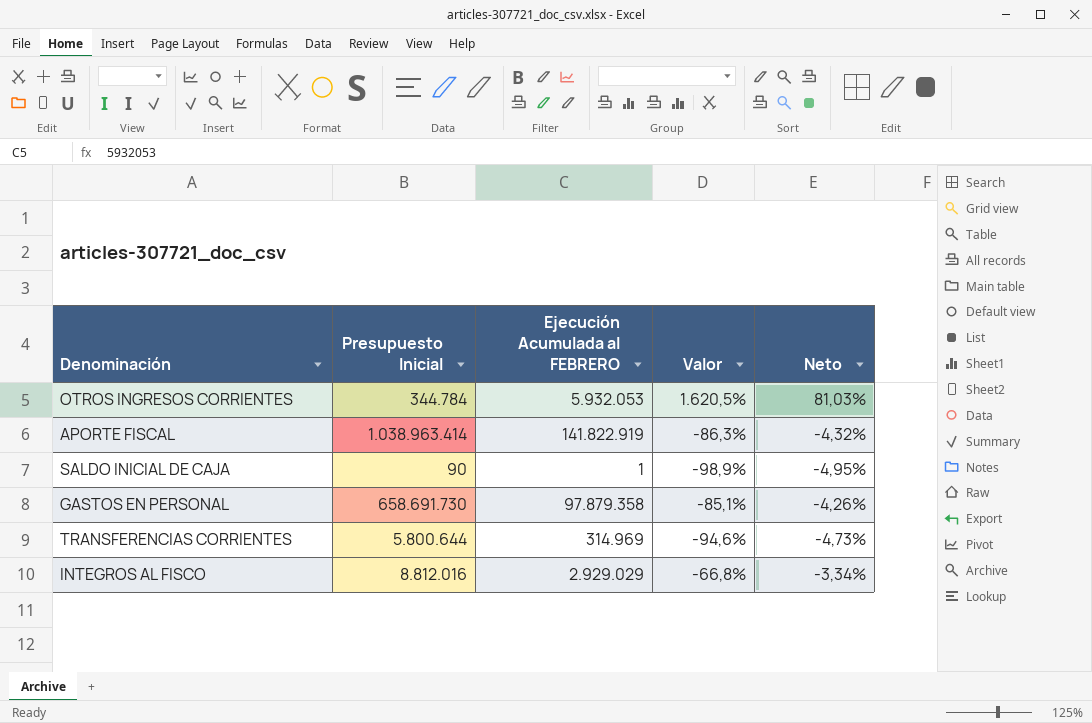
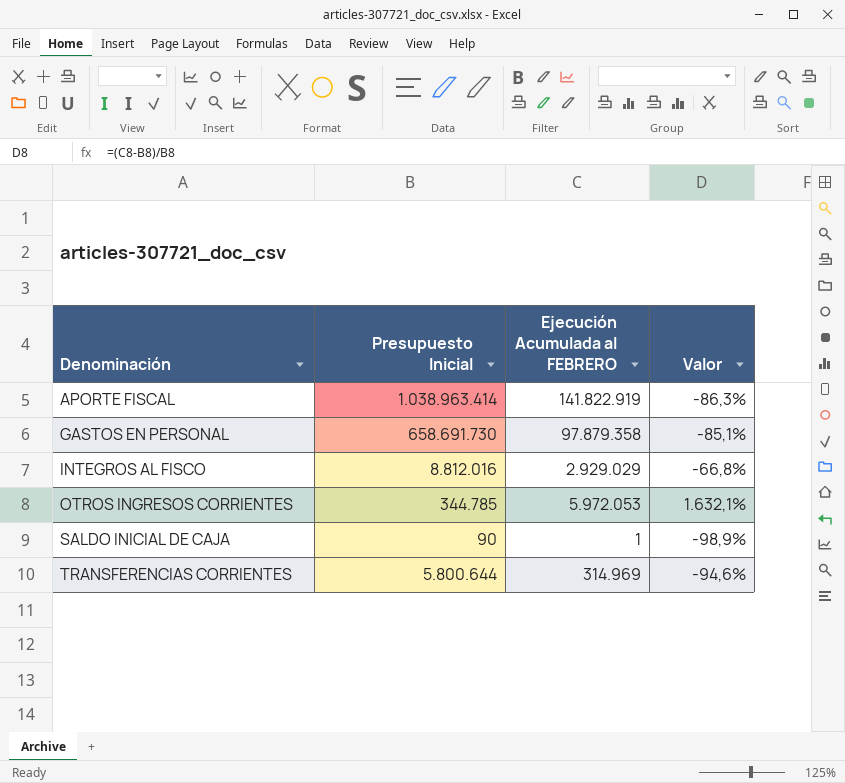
row order: none -> Denominación ascending
column Neto | formula: [Valor] * 0,05 -> none
OTROS INGRESOS CORRIENTES | Presupuesto Inicial: 344.784 -> 344.785
OTROS INGRESOS CORRIENTES | Ejecución Acumulada al FEBRERO: 5.932.053 -> 5.972.053
OTROS INGRESOS CORRIENTES | Valor: 1.620,5% -> 1.632,1%

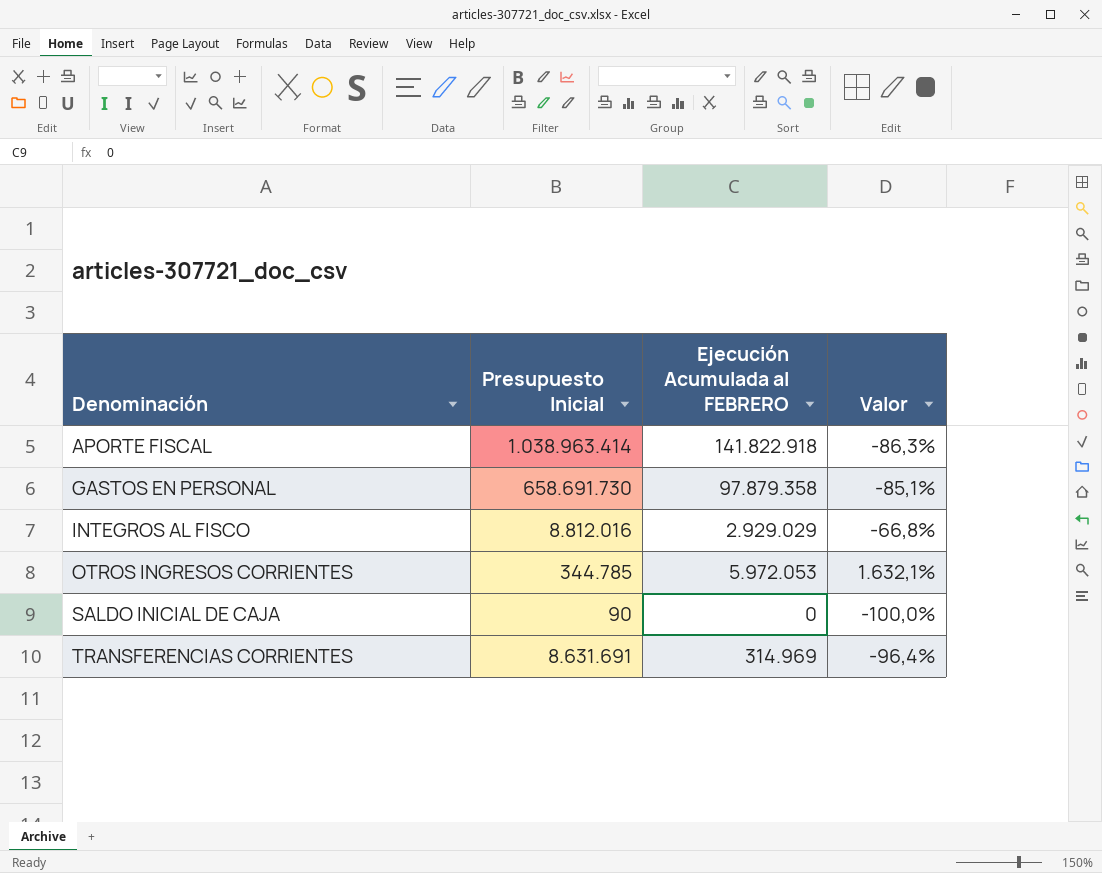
APORTE FISCAL | Ejecución Acumulada al FEBRERO: 141.822.919 -> 141.822.918
SALDO INICIAL DE CAJA | Ejecución Acumulada al FEBRERO: 1 -> 0
SALDO INICIAL DE CAJA | Valor: -98,9% -> -100,0%
TRANSFERENCIAS CORRIENTES | Presupuesto Inicial: 5.800.644 -> 8.631.691
TRANSFERENCIAS CORRIENTES | Valor: -94,6% -> -96,4%

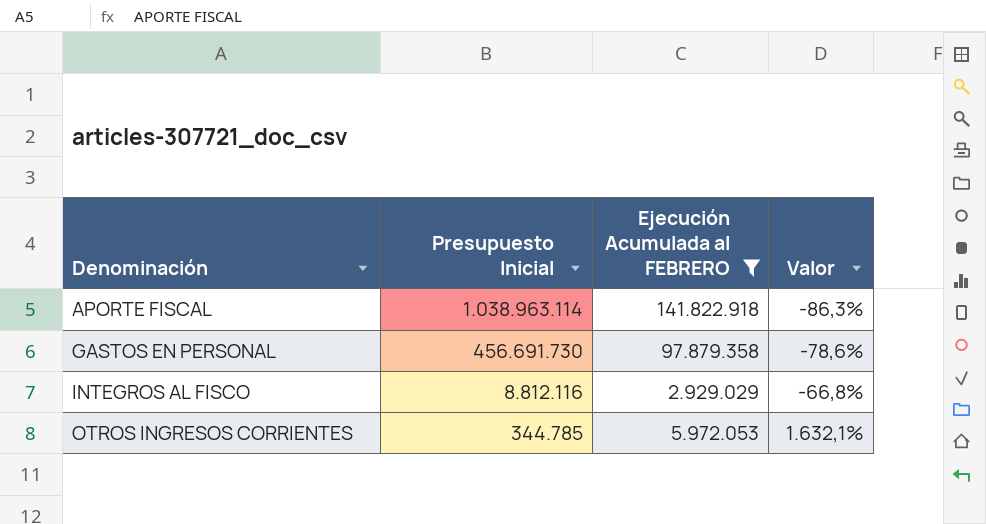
filter: none -> Ejecución Acumulada al FEBRERO >= 2.929.029
APORTE FISCAL | Presupuesto Inicial: 1.038.963.414 -> 1.038.963.114
GASTOS EN PERSONAL | Presupuesto Inicial: 658.691.730 -> 456.691.730
GASTOS EN PERSONAL | Valor: -85,1% -> -78,6%
INTEGROS AL FISCO | Presupuesto Inicial: 8.812.016 -> 8.812.116

